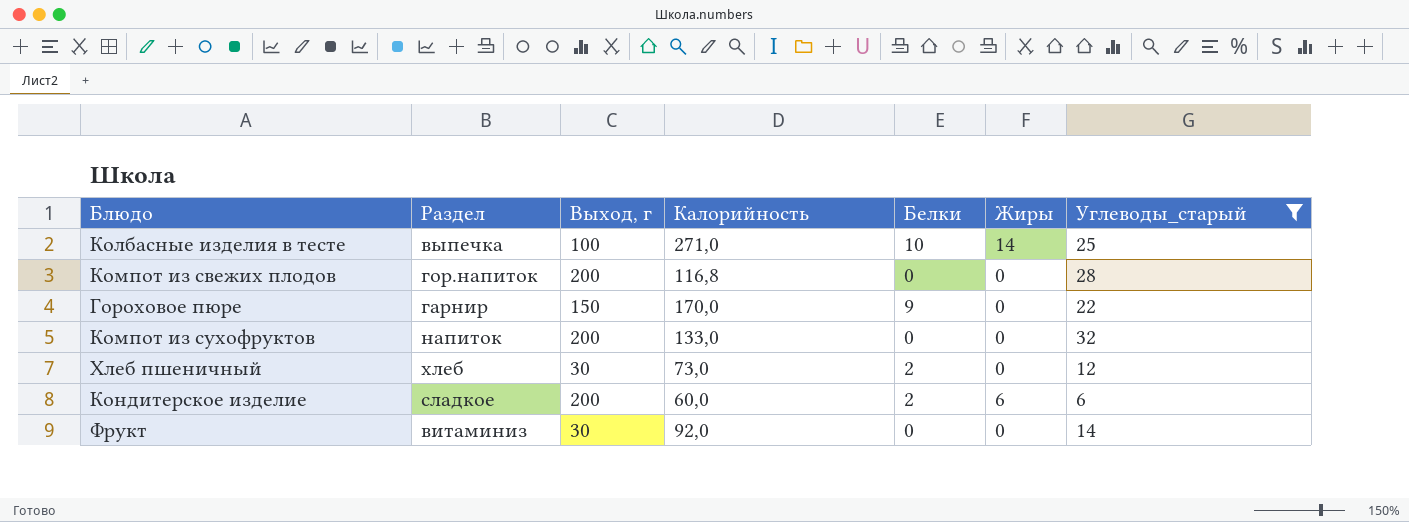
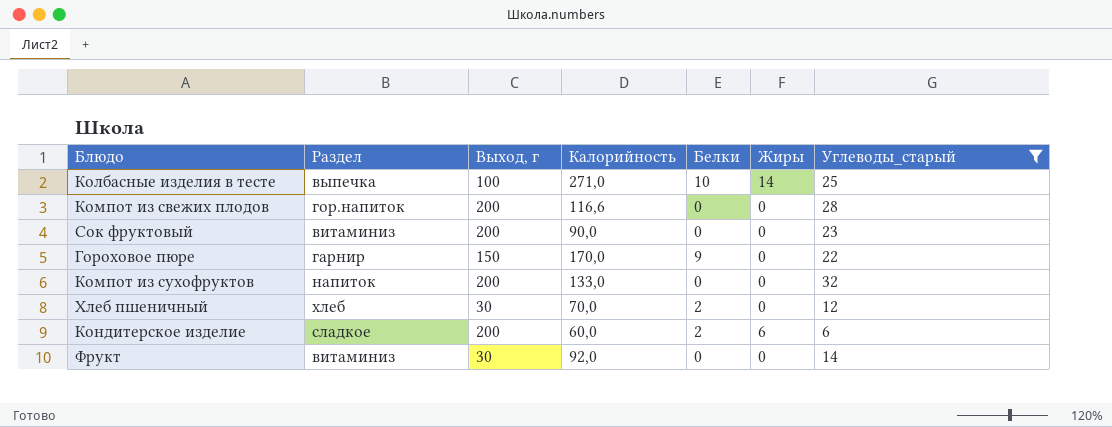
Компот из свежих плодов | Калорийность: 116,8 -> 116,6
row Сок фруктовый: none -> витаминиз | 200 | 90,0 | 0 | 0 | 23
Хлеб пшеничный | Калорийность: 73,0 -> 70,0

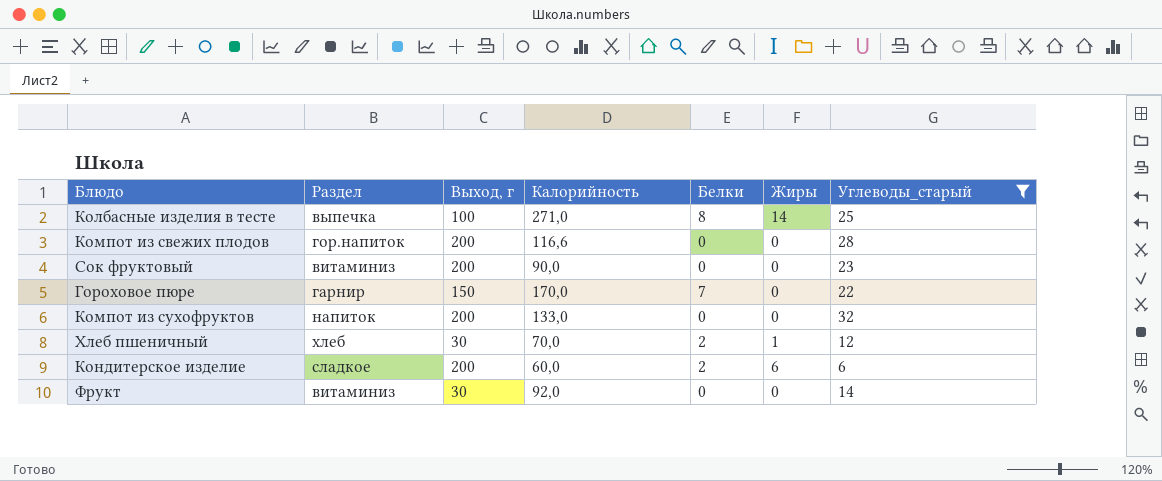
Колбасные изделия в тесте | Белки: 10 -> 8
Гороховое пюре | Белки: 9 -> 7
Хлеб пшеничный | Жиры: 0 -> 1

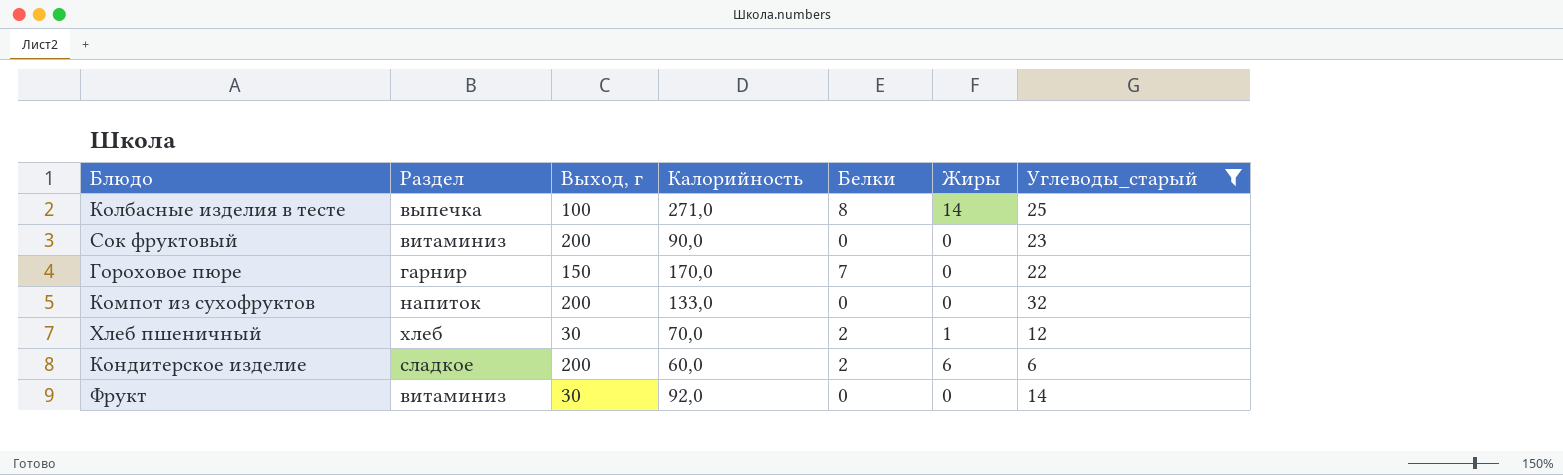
row Компот из свежих плодов: гор.напиток | 200 | 116,6 | 0 | 0 | 28 -> none

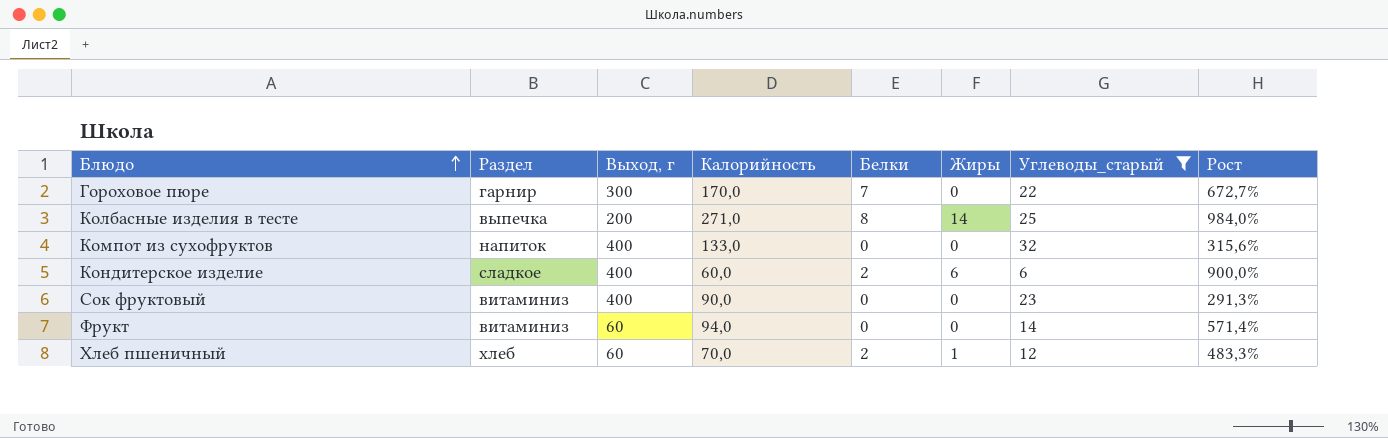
row order: none -> Блюдо ascending
column Рост | formula: none -> ([Калорийность] - [Углеводы_старый]) / [Углеводы_старый]
Гороховое пюре | Выход, г: 150 -> 300
Колбасные изделия в тесте | Выход, г: 100 -> 200
Компот из сухофруктов | Выход, г: 200 -> 400
Кондитерское изделие | Выход, г: 200 -> 400
Сок фруктовый | Выход, г: 200 -> 400
Фрукт | Выход, г: 30 -> 60
Фрукт | Калорийность: 92,0 -> 94,0
Хлеб пшеничный | Выход, г: 30 -> 60

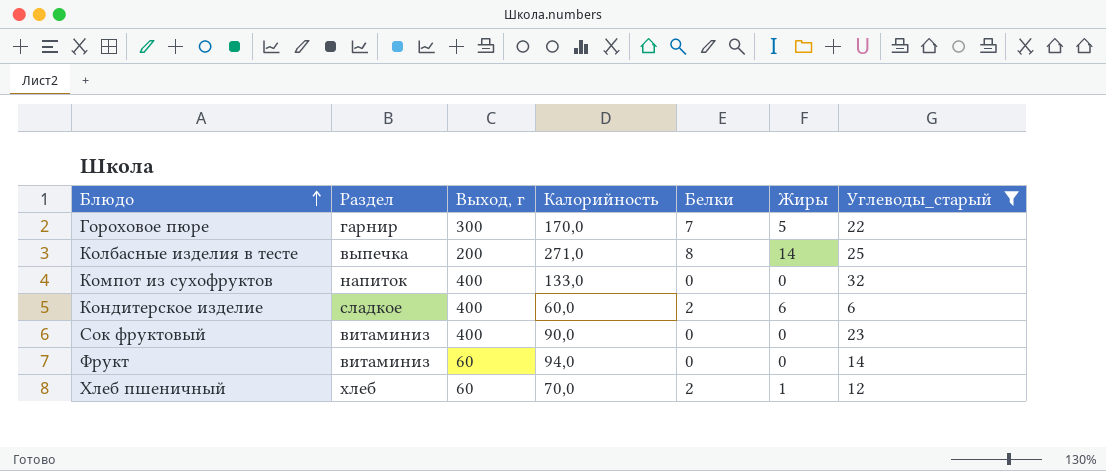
column Рост | formula: ([Калорийность] - [Углеводы_старый]) / [Углеводы_старый] -> none
Гороховое пюре | Жиры: 0 -> 5

